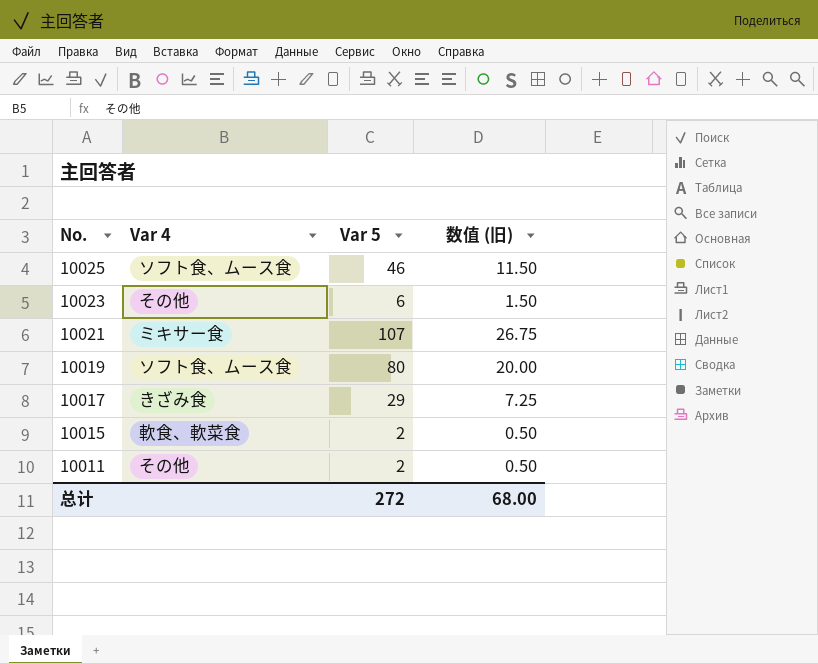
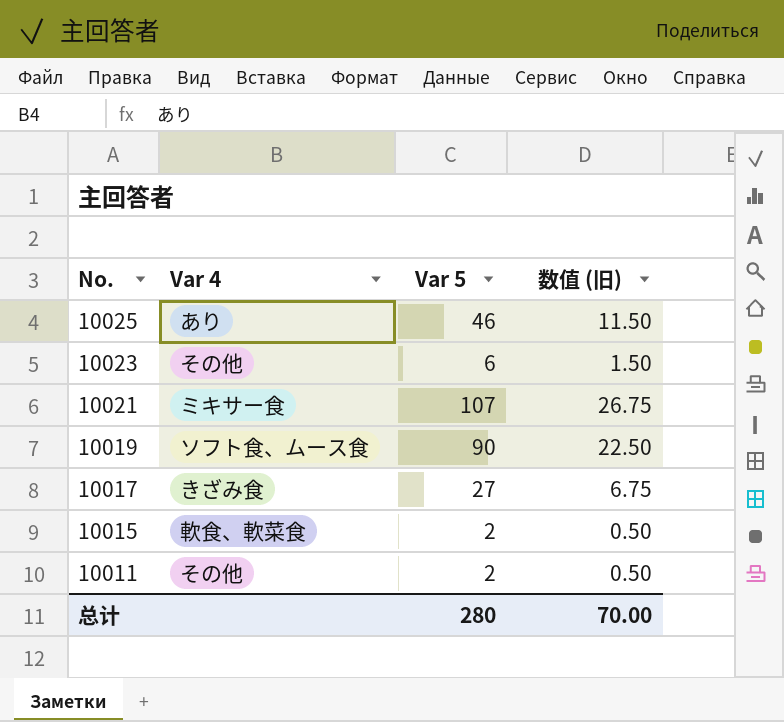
10025 | Var 4: ソフト食、ムース食 -> あり
10019 | Var 5: 80 -> 90
10019 | 数值 (旧): 20.00 -> 22.50
10017 | Var 5: 29 -> 27
10017 | 数值 (旧): 7.25 -> 6.75
总计 | Var 5: 272 -> 280
总计 | 数值 (旧): 68.00 -> 70.00

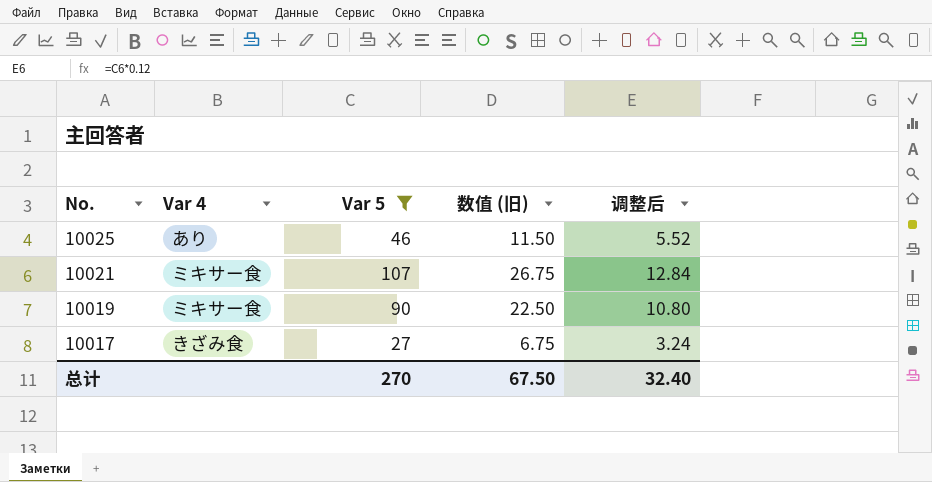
filter: none -> Var 5 >= 27
column 调整后 | formula: none -> [Var 5] * 0.12
10019 | Var 4: ソフト食、ムース食 -> ミキサー食
总计 | Var 5: 280 -> 270
总计 | 数值 (旧): 70.00 -> 67.50

